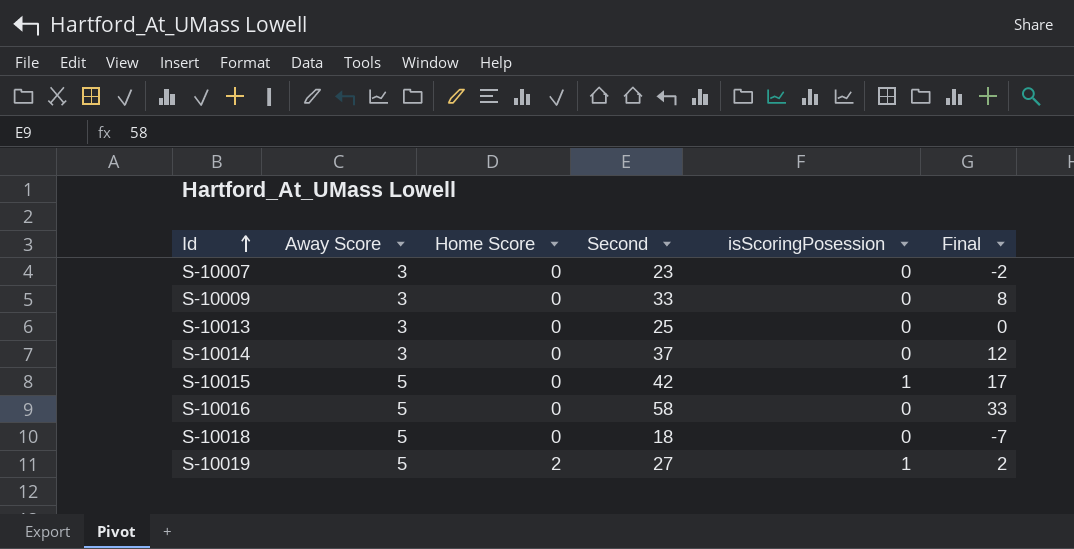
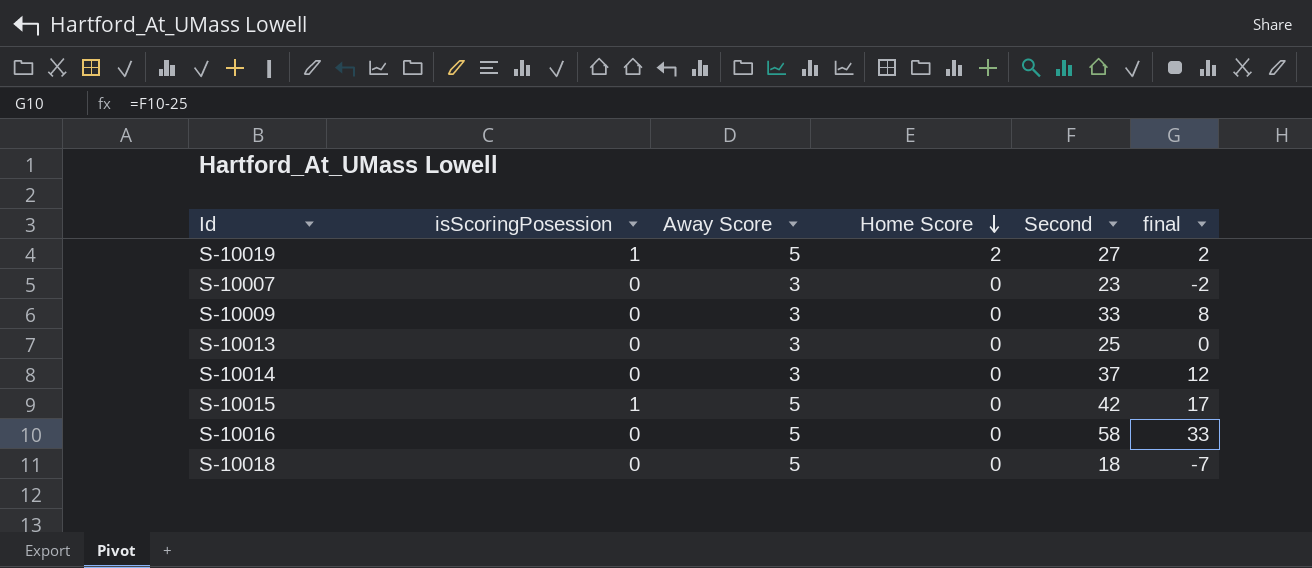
row order: Id ascending -> Home Score descending
column isScoringPosession | position: 5 -> 2
column name: Final -> final

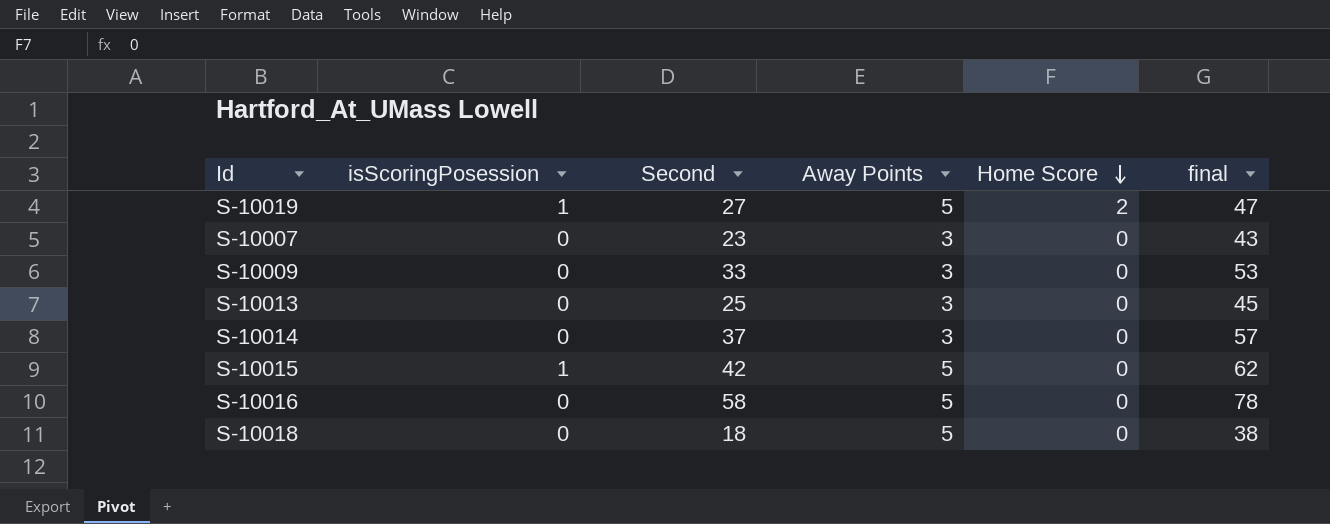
column Second | position: 5 -> 3
column name: Away Score -> Away Points
column final | formula: [Second] - 25 -> [Second] + 20

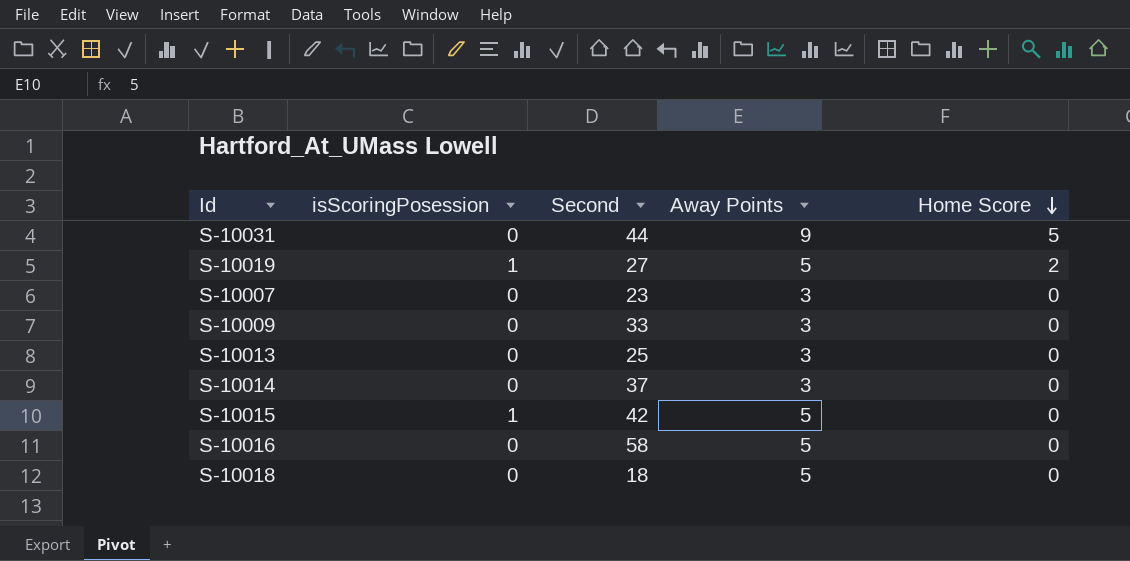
column final | formula: [Second] + 20 -> none
row S-10031: none -> 0 | 44 | 9 | 5

